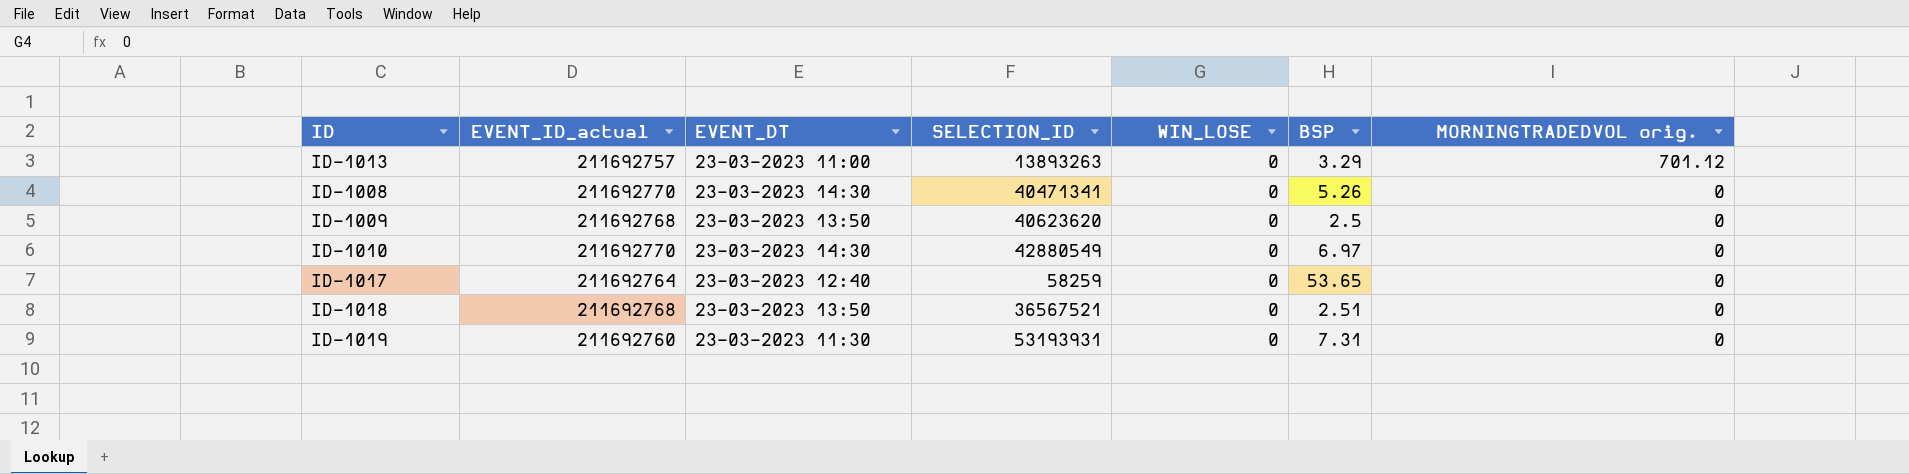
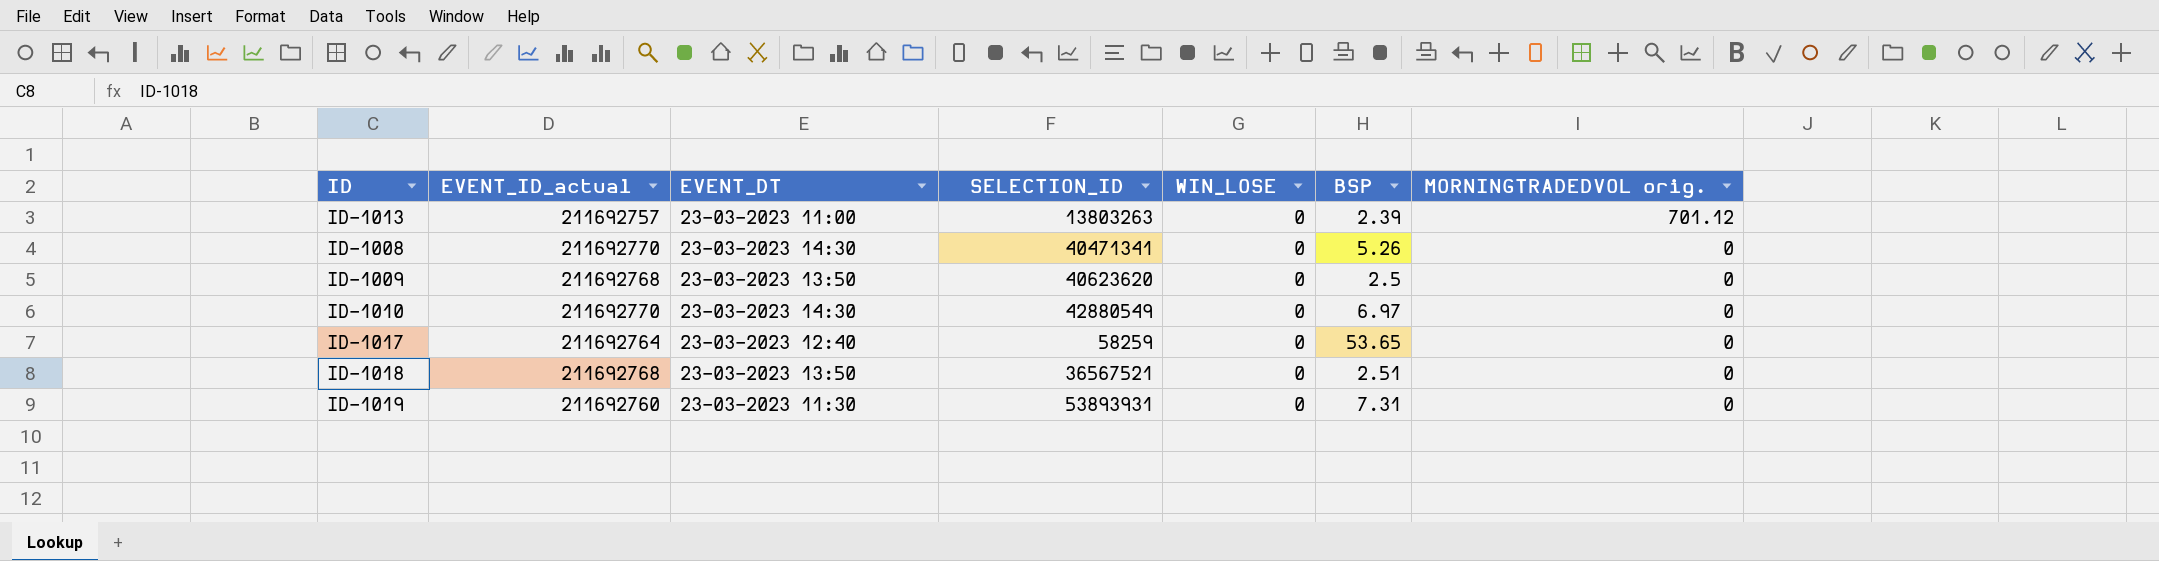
ID-1013 | SELECTION_ID: 13893263 -> 13803263
ID-1013 | BSP: 3.29 -> 2.39
ID-1019 | SELECTION_ID: 53193931 -> 53893931

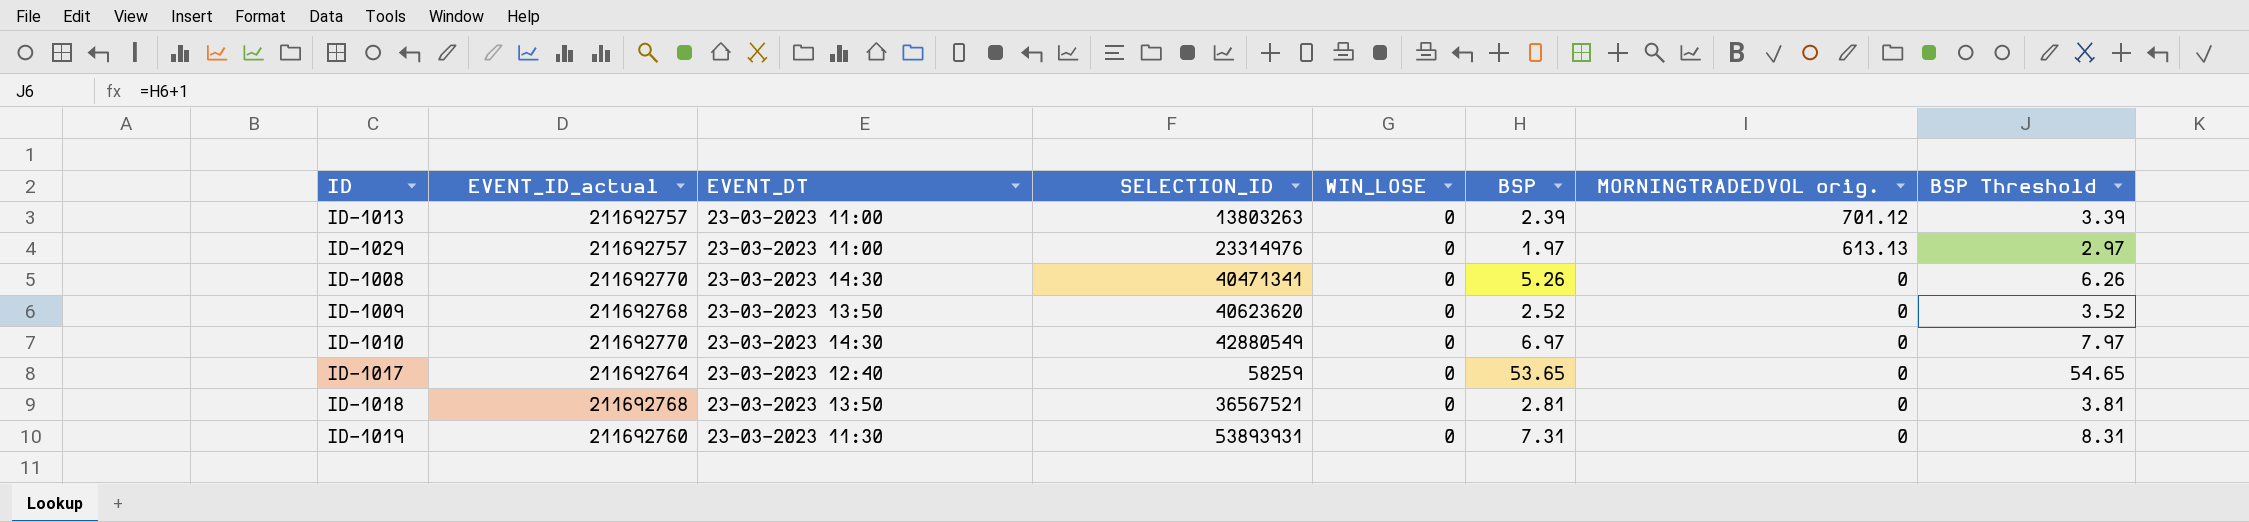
column BSP Threshold | formula: none -> [BSP] + 1
row ID-1029: none -> 211692757 | 23-03-2023 11:00 | 23314976 | 0 | 1.97 | 613.13 | 2.97
ID-1009 | BSP: 2.5 -> 2.52
ID-1018 | BSP: 2.51 -> 2.81

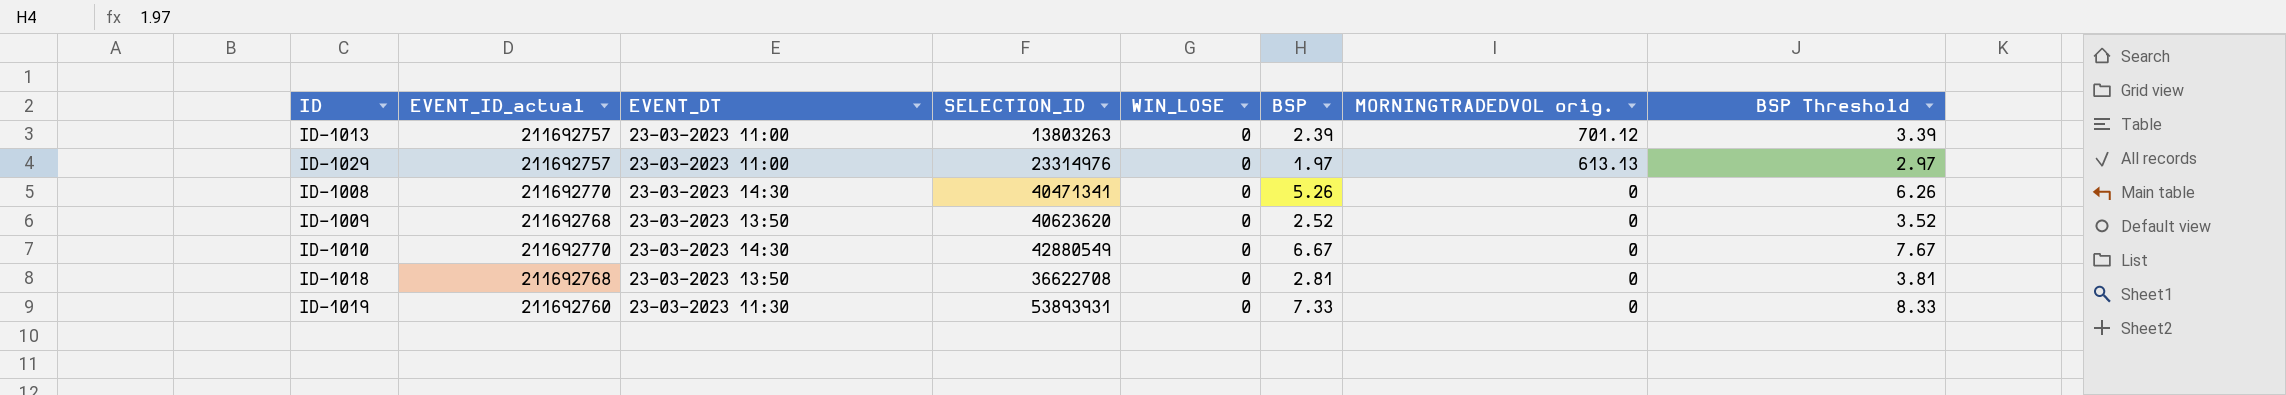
row ID-1017: 211692764 | 23-03-2023 12:40 | 58259 | 0 | 53.65 | 0 | 54.65 -> none
ID-1010 | BSP: 6.97 -> 6.67
ID-1010 | BSP Threshold: 7.97 -> 7.67
ID-1018 | SELECTION_ID: 36567521 -> 36622708
ID-1019 | BSP: 7.31 -> 7.33
ID-1019 | BSP Threshold: 8.31 -> 8.33

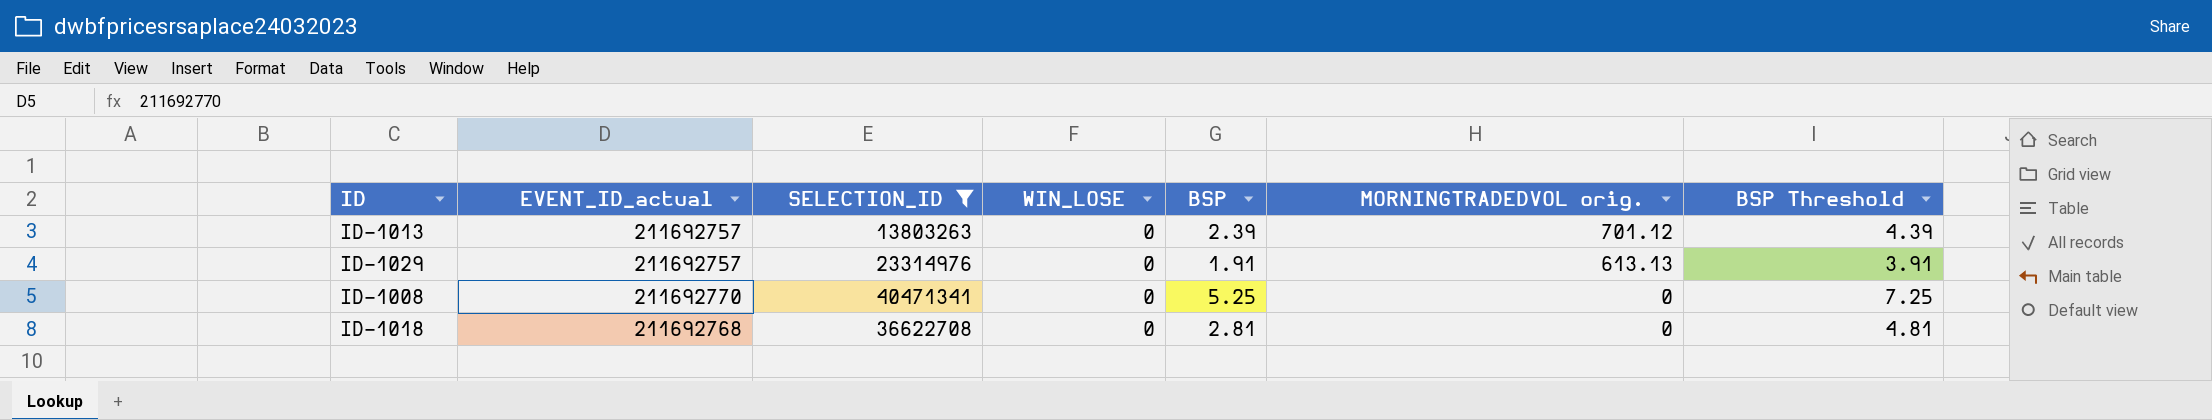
filter: none -> SELECTION_ID <= 40471341
column EVENT_DT | position: 3 -> none
column BSP Threshold | formula: [BSP] + 1 -> [BSP] + 2
ID-1029 | BSP: 1.97 -> 1.91
ID-1008 | BSP: 5.26 -> 5.25

